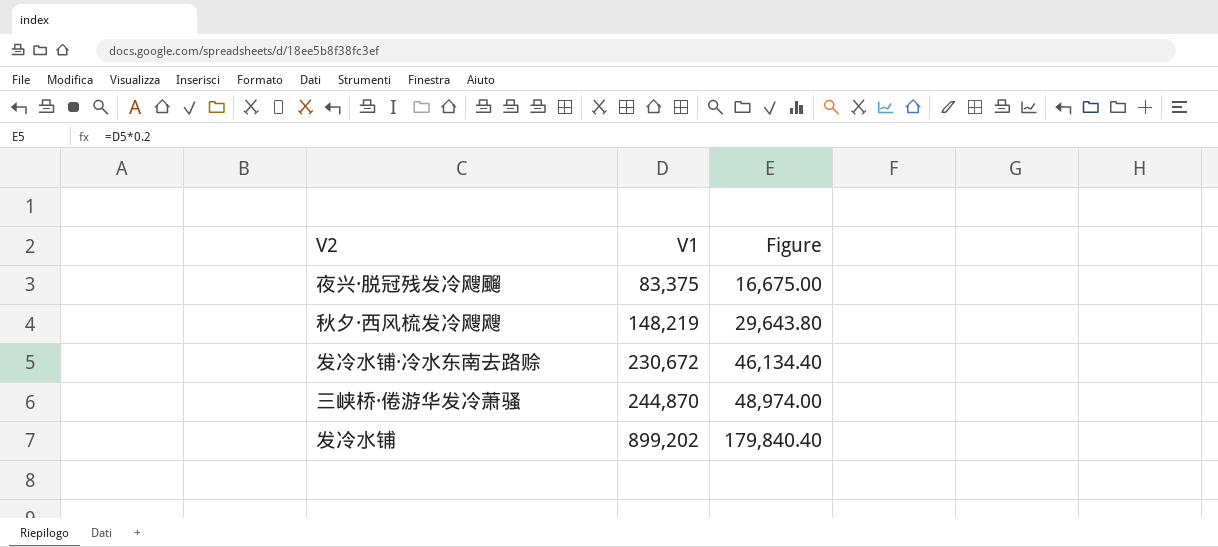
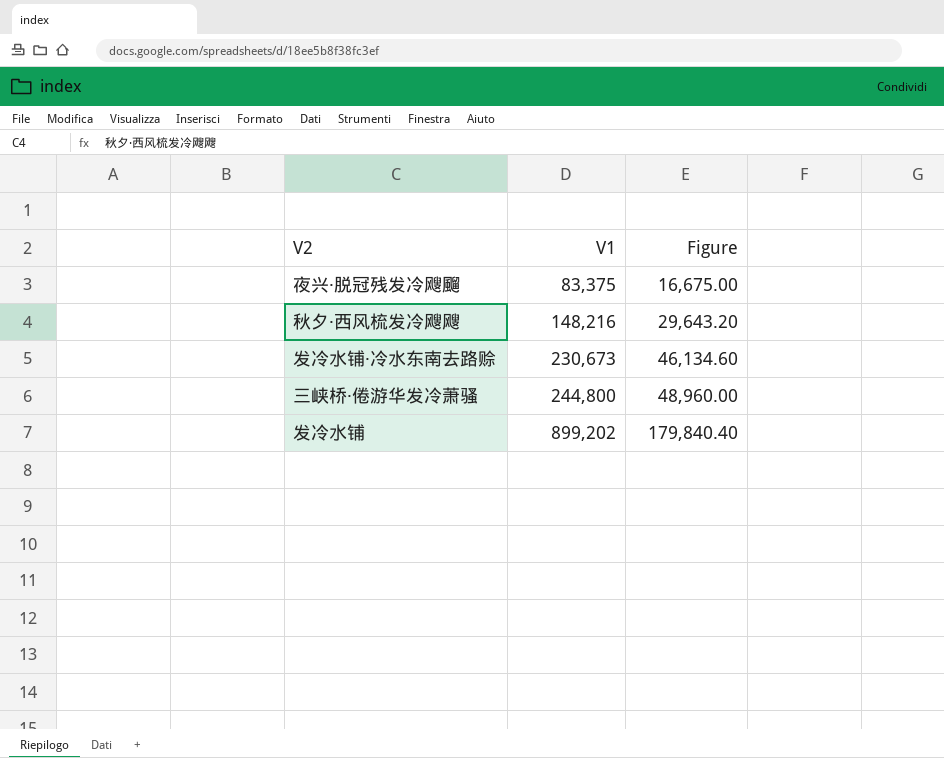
秋夕·西风梳发冷飕飕 | V1: 148,219 -> 148,216
秋夕·西风梳发冷飕飕 | Figure: 29,643.80 -> 29,643.20
发冷水铺·冷水东南去路赊 | V1: 230,672 -> 230,673
发冷水铺·冷水东南去路赊 | Figure: 46,134.40 -> 46,134.60
三峡桥·倦游华发冷萧骚 | V1: 244,870 -> 244,800
三峡桥·倦游华发冷萧骚 | Figure: 48,974.00 -> 48,960.00

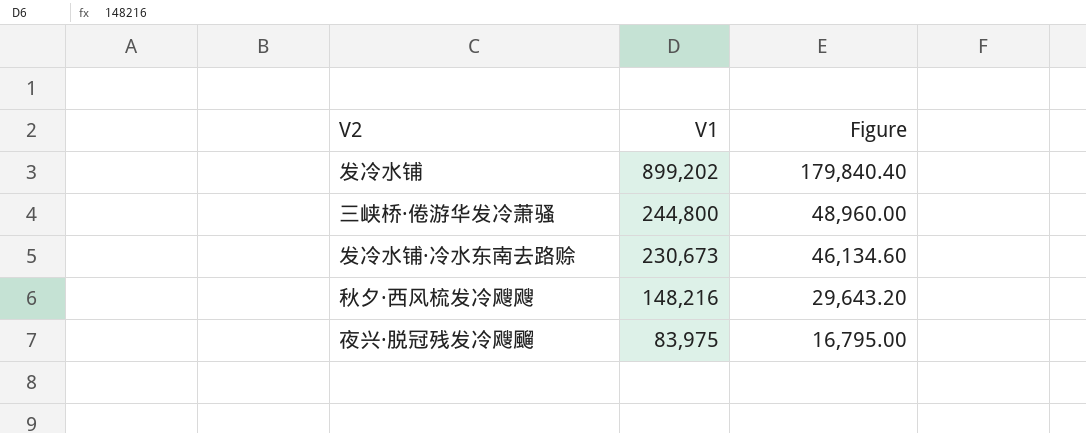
row order: V1 ascending -> V1 descending
夜兴·脱冠残发冷飕飀 | V1: 83,375 -> 83,975
夜兴·脱冠残发冷飕飀 | Figure: 16,675.00 -> 16,795.00

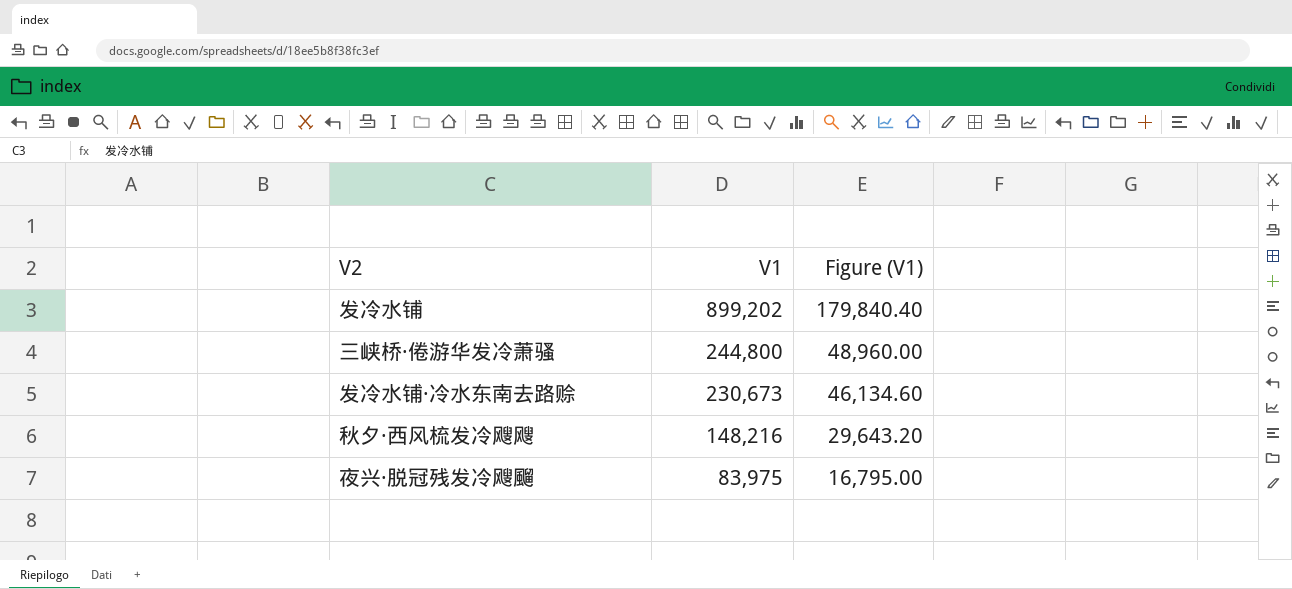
column name: Figure -> Figure (V1)

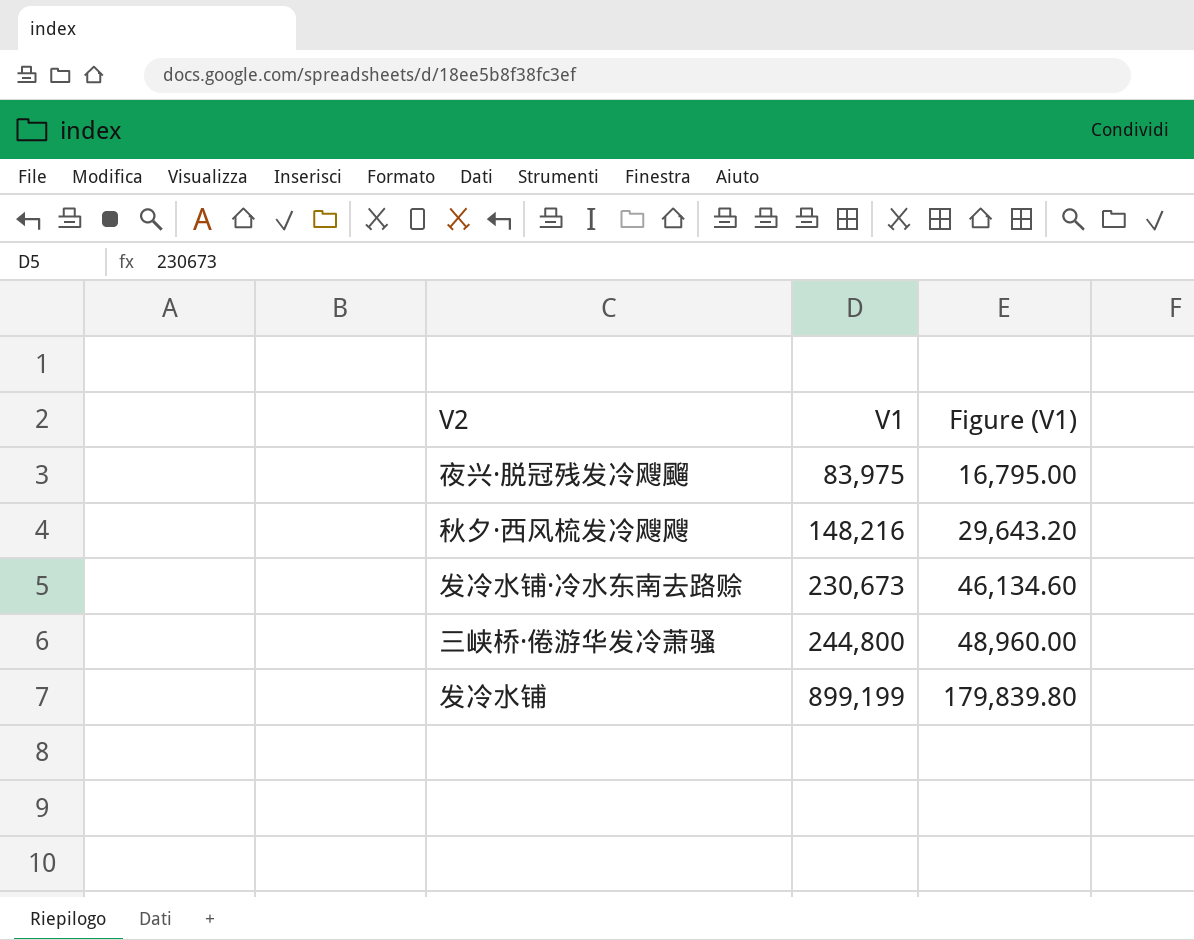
row order: V1 descending -> V1 ascending
发冷水铺 | V1: 899,202 -> 899,199
发冷水铺 | Figure (V1): 179,840.40 -> 179,839.80

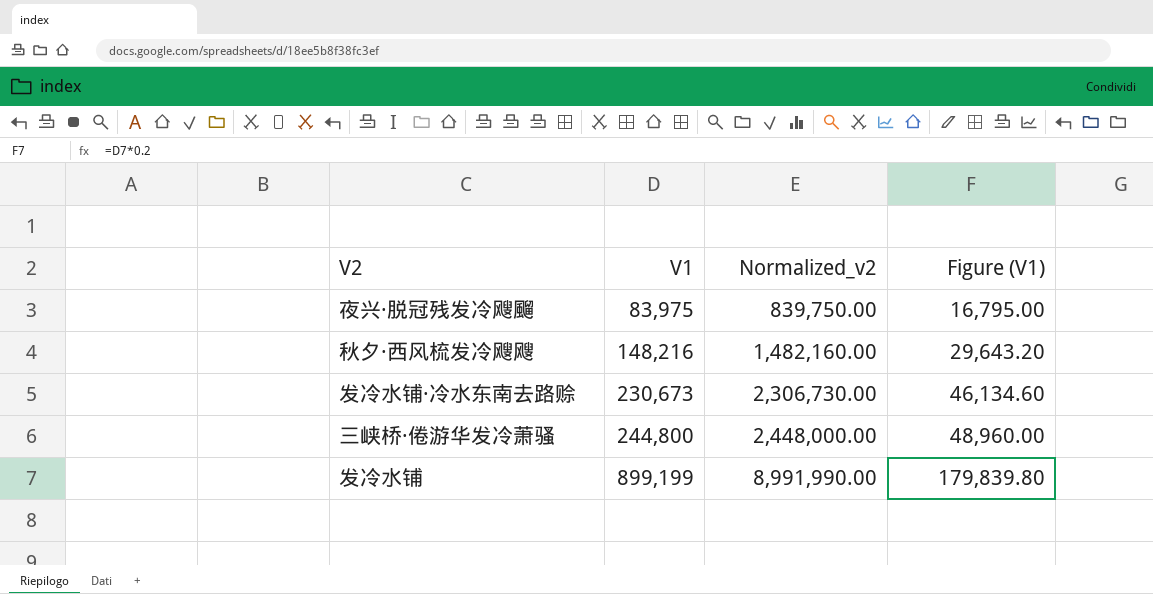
column Normalized_v2 | formula: none -> [V1] * 10

